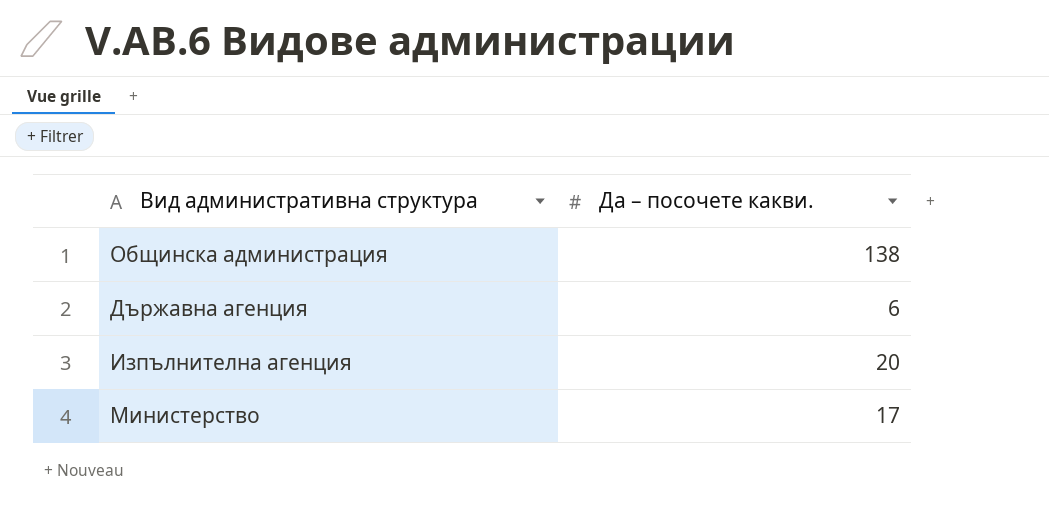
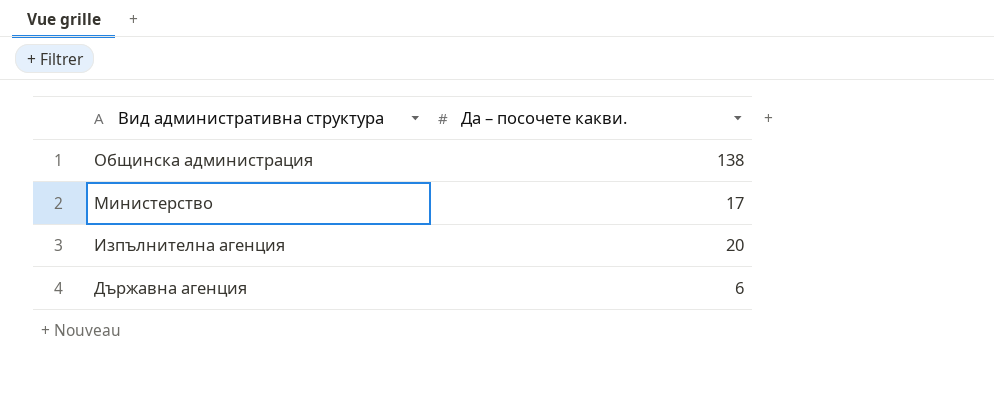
row order: none -> Вид административна структура descending

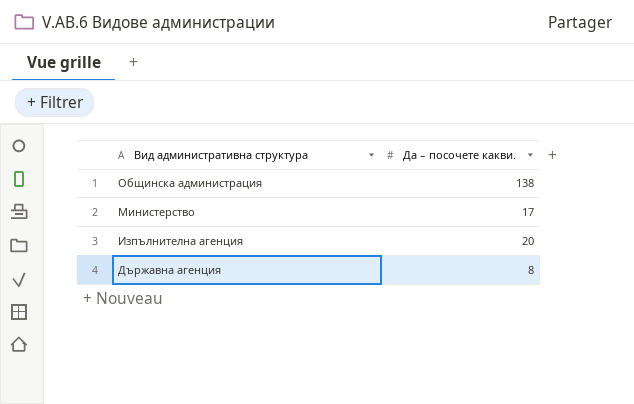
Държавна агенция | Да – посочете какви.: 6 -> 8

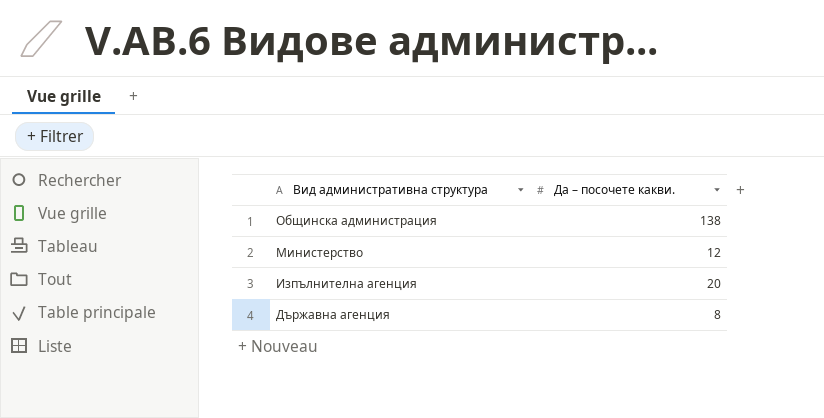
Министерство | Да – посочете какви.: 17 -> 12

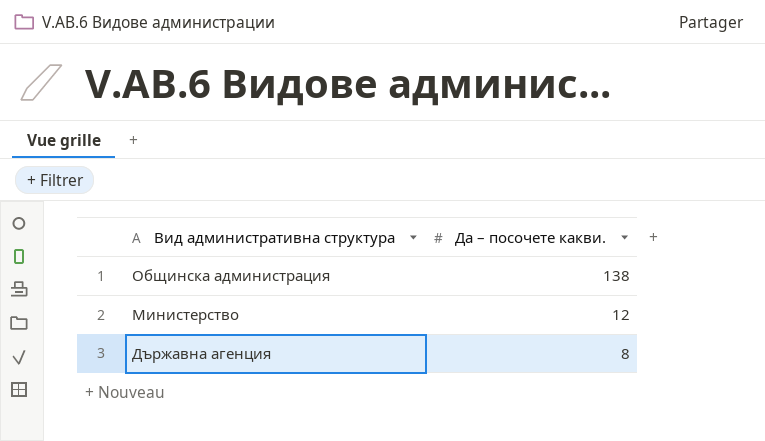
row Изпълнителна агенция: 20 -> none

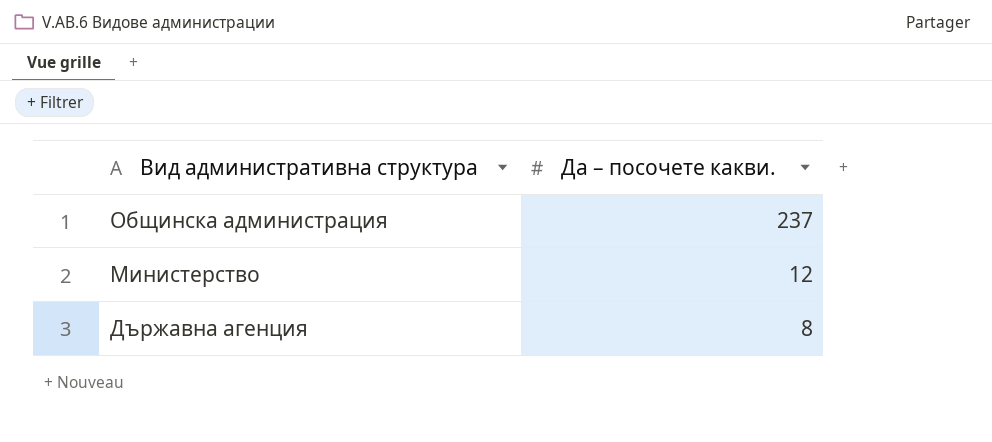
Общинска администрация | Да – посочете какви.: 138 -> 237

